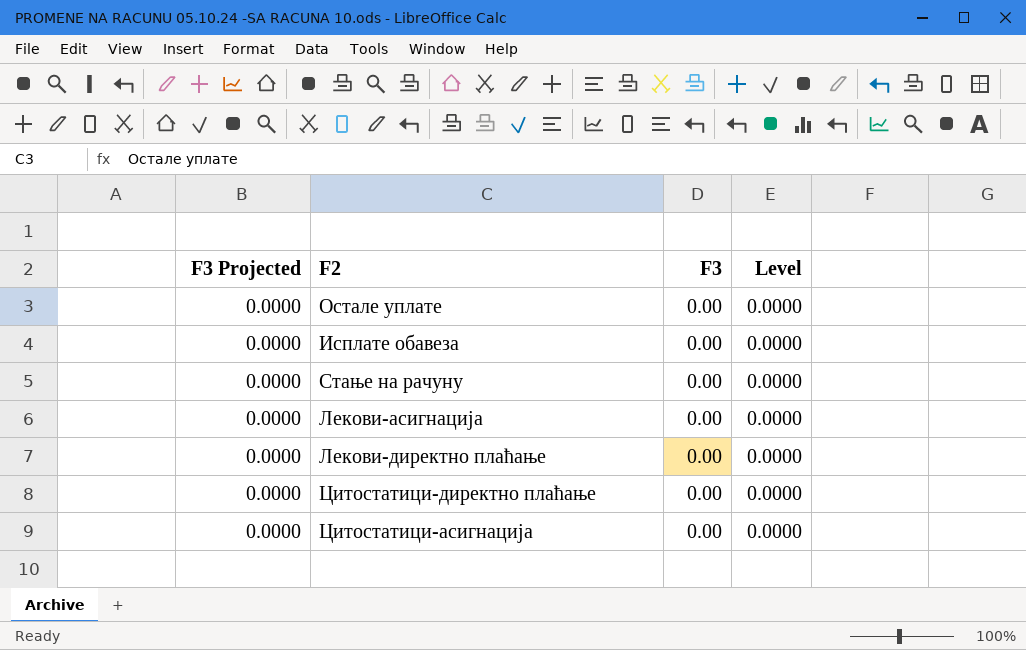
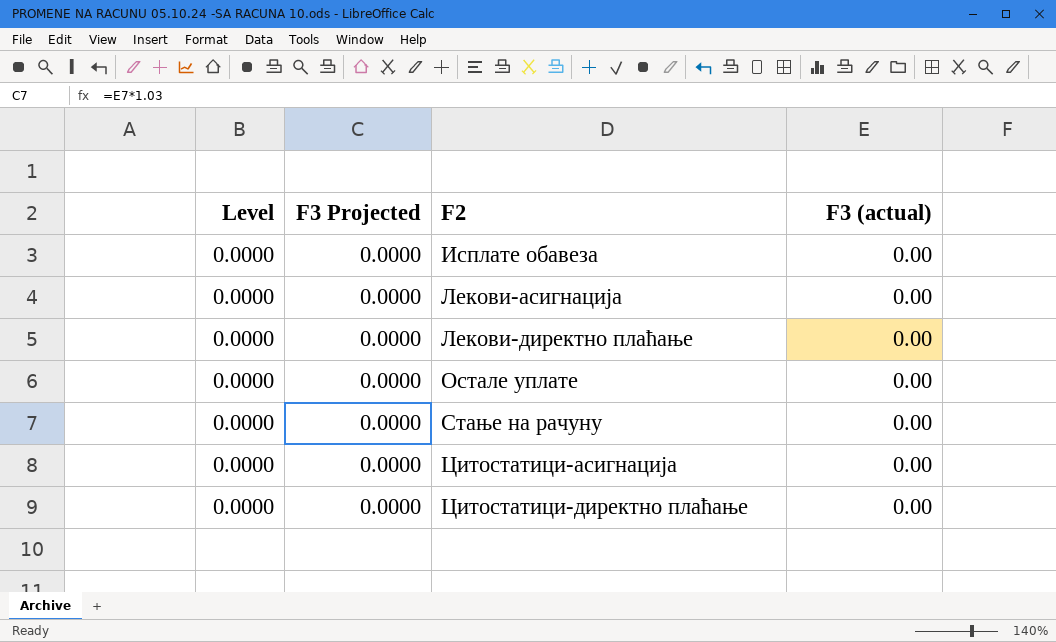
row order: none -> F2 ascending
column Level | position: 4 -> 1
column name: F3 -> F3 (actual)

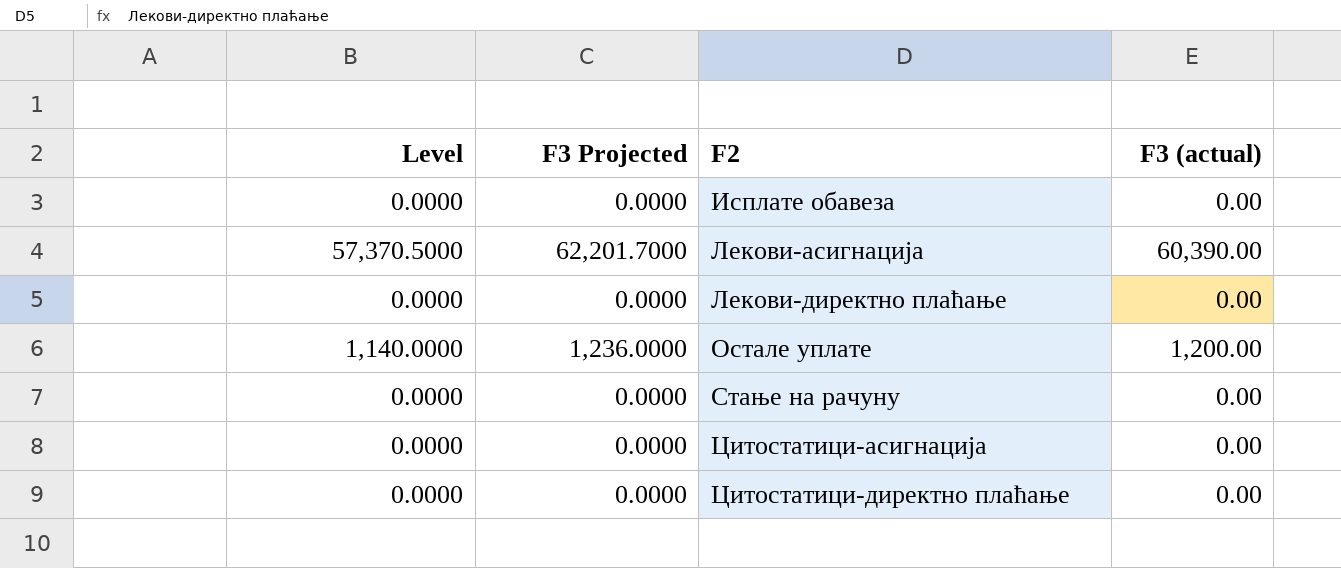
Лекови-асигнација | Level: 0.0000 -> 57,370.5000
Лекови-асигнација | F3 Projected: 0.0000 -> 62,201.7000
Лекови-асигнација | F3 (actual): 0.00 -> 60,390.00
Остале уплате | Level: 0.0000 -> 1,140.0000
Остале уплате | F3 Projected: 0.0000 -> 1,236.0000
Остале уплате | F3 (actual): 0.00 -> 1,200.00

